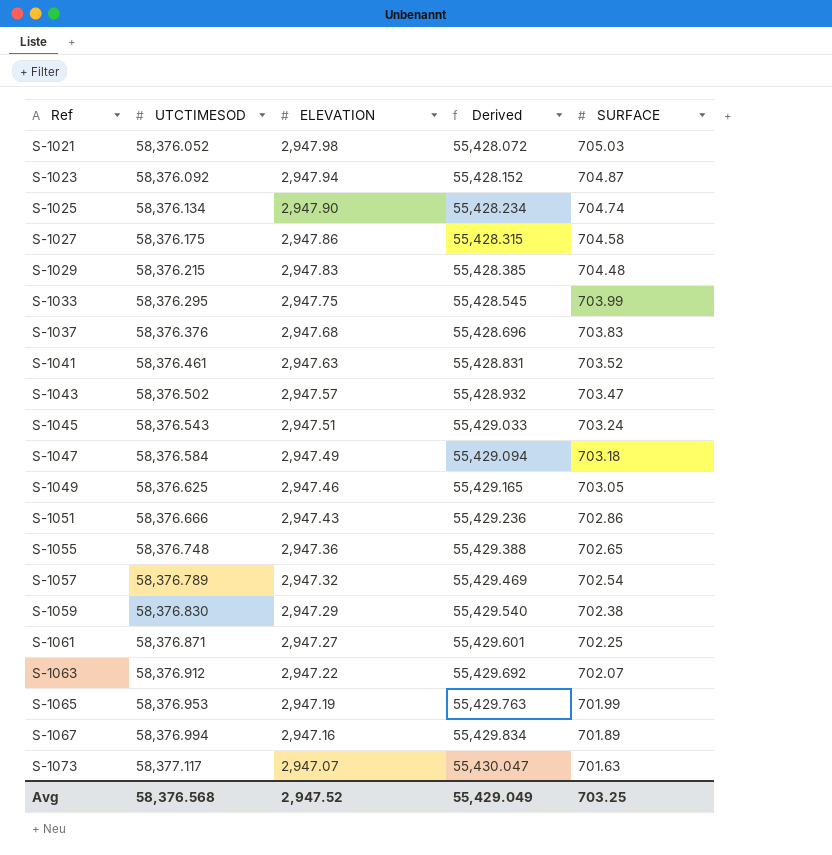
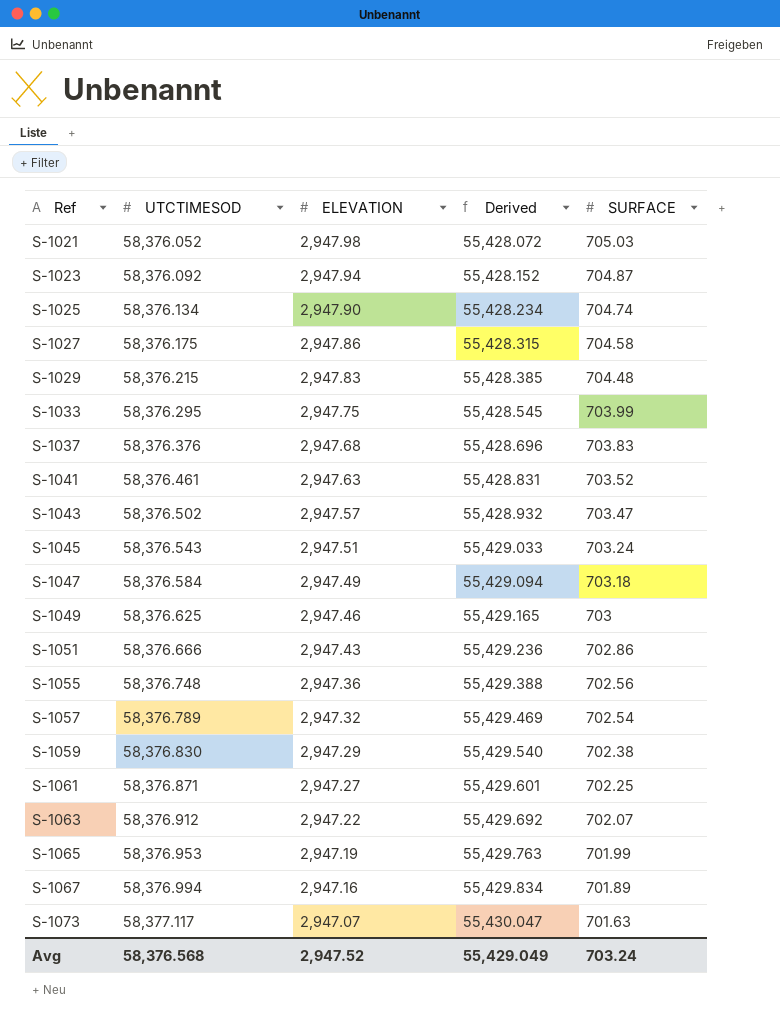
S-1049 | SURFACE: 703.05 -> 703
S-1055 | SURFACE: 702.65 -> 702.56
Avg | SURFACE: 703.25 -> 703.24

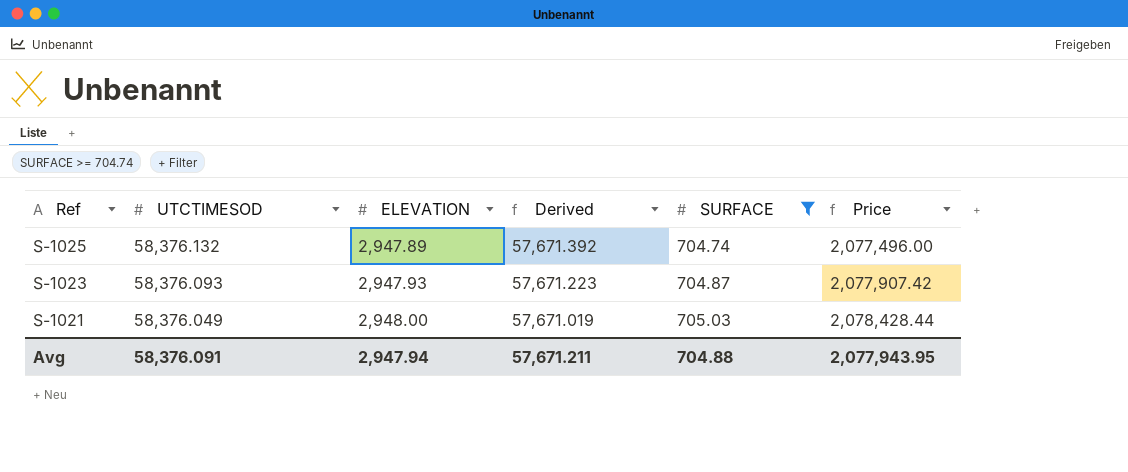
filter: none -> SURFACE >= 704.74
row order: Ref ascending -> Ref descending
column Derived | formula: [UTCTIMESOD] - [ELEVATION] -> [UTCTIMESOD] - [SURFACE]
column Price | formula: none -> [ELEVATION] * [SURFACE]
S-1025 | UTCTIMESOD: 58,376.134 -> 58,376.132
S-1025 | ELEVATION: 2,947.90 -> 2,947.89
S-1023 | UTCTIMESOD: 58,376.092 -> 58,376.093
S-1023 | ELEVATION: 2,947.94 -> 2,947.93
S-1021 | UTCTIMESOD: 58,376.052 -> 58,376.049
S-1021 | ELEVATION: 2,947.98 -> 2,948.00
Avg | UTCTIMESOD: 58,376.568 -> 58,376.091
Avg | ELEVATION: 2,947.52 -> 2,947.94
Avg | Derived: 55,429.049 -> 57,671.211
Avg | SURFACE: 703.24 -> 704.88

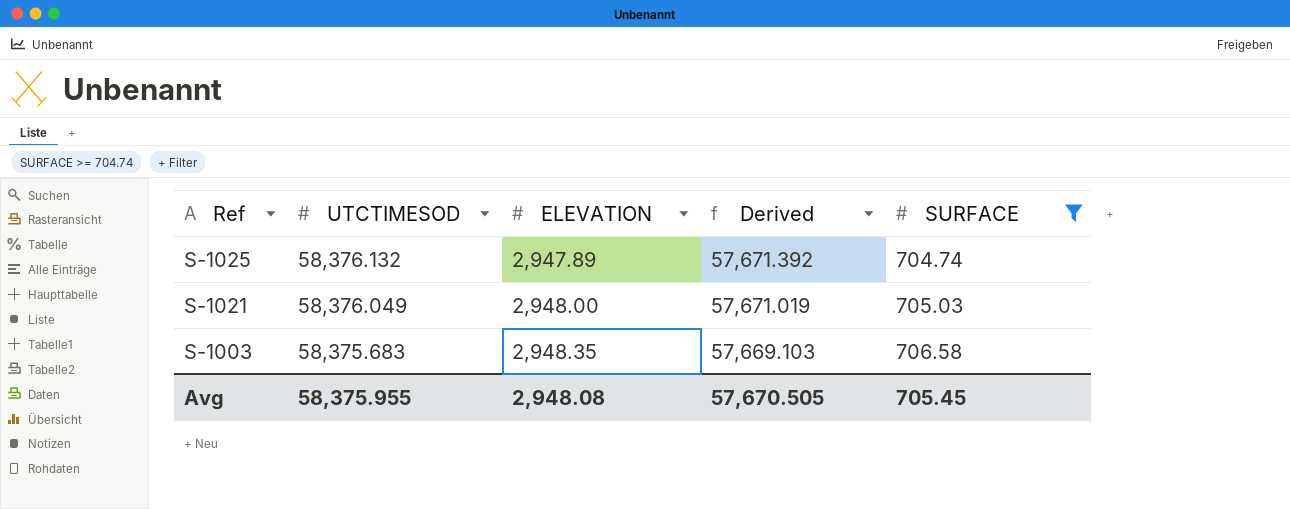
column Price | formula: [ELEVATION] * [SURFACE] -> none
row S-1023: 58,376.093 | 2,947.93 | 57,671.223 | 704.87 | 2,077,907.42 -> none
row S-1003: none -> 58,375.683 | 2,948.35 | 57,669.103 | 706.58
Avg | UTCTIMESOD: 58,376.091 -> 58,375.955
Avg | ELEVATION: 2,947.94 -> 2,948.08
Avg | Derived: 57,671.211 -> 57,670.505
Avg | SURFACE: 704.88 -> 705.45

